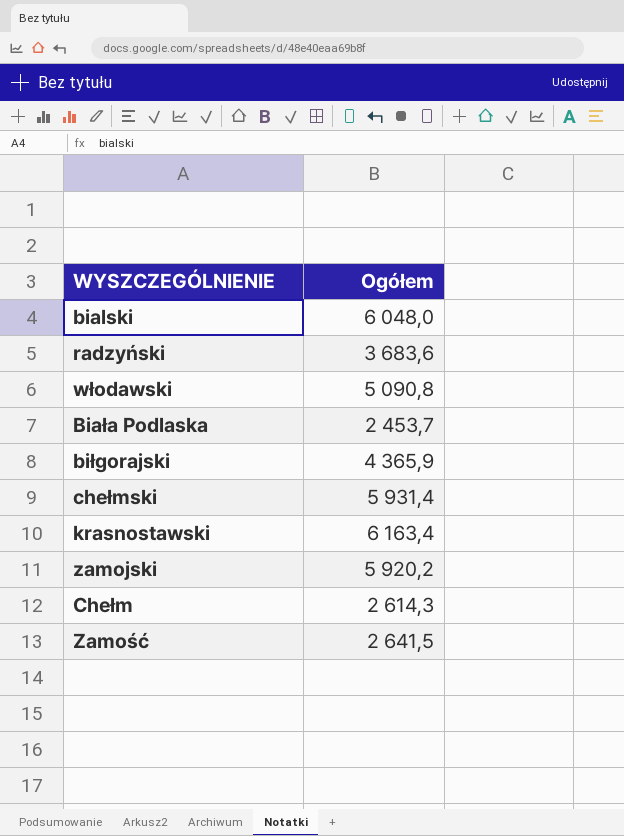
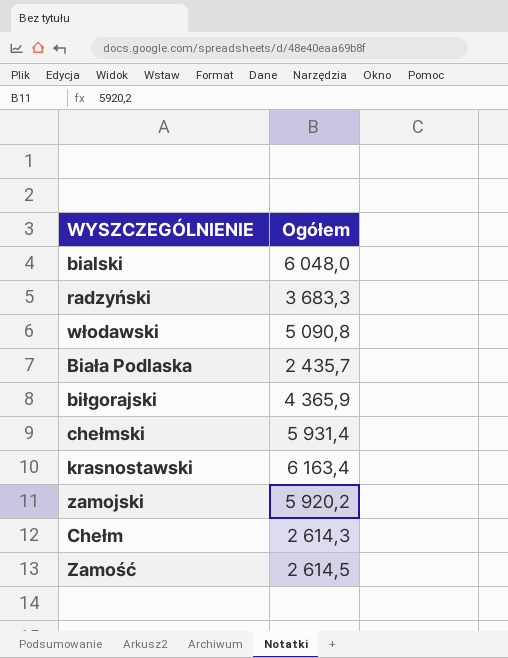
radzyński | Ogółem: 3 683,6 -> 3 683,3
Biała Podlaska | Ogółem: 2 453,7 -> 2 435,7
Zamość | Ogółem: 2 641,5 -> 2 614,5

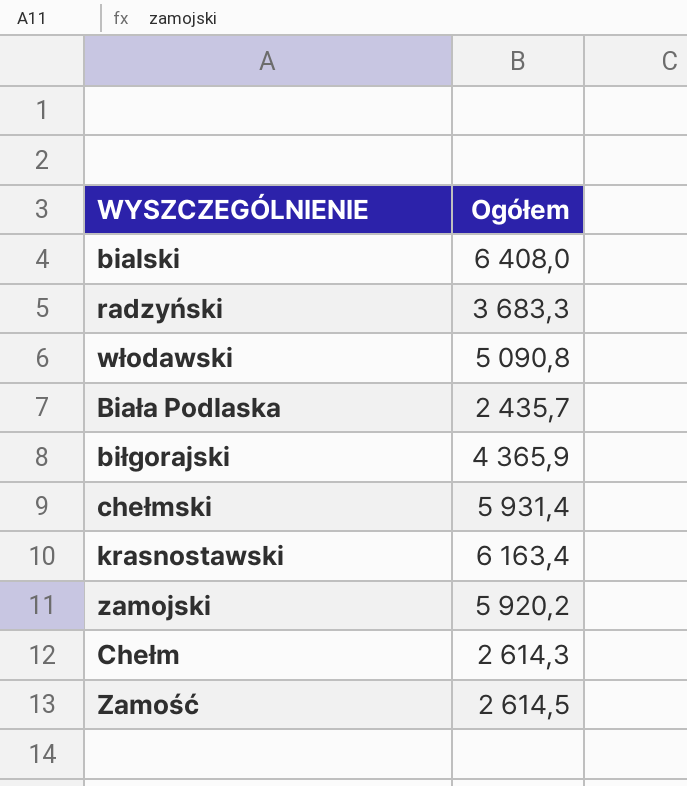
bialski | Ogółem: 6 048,0 -> 6 408,0

